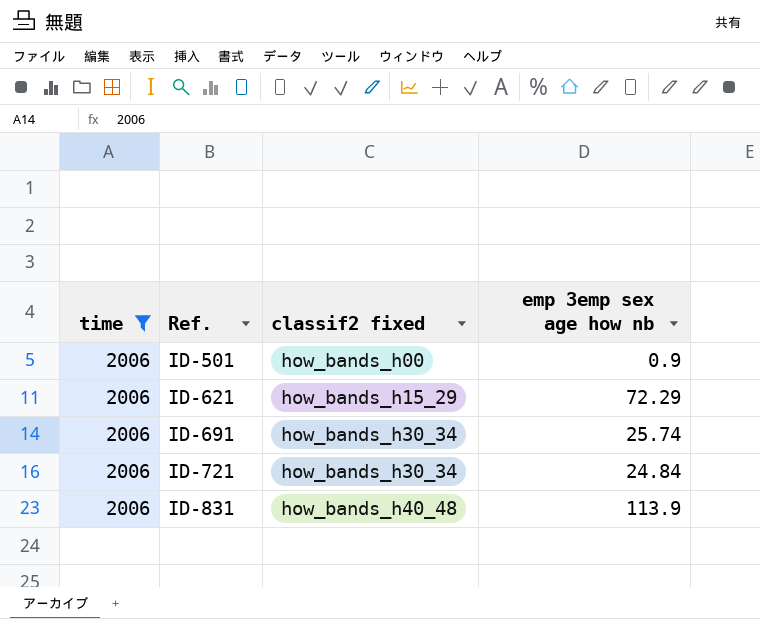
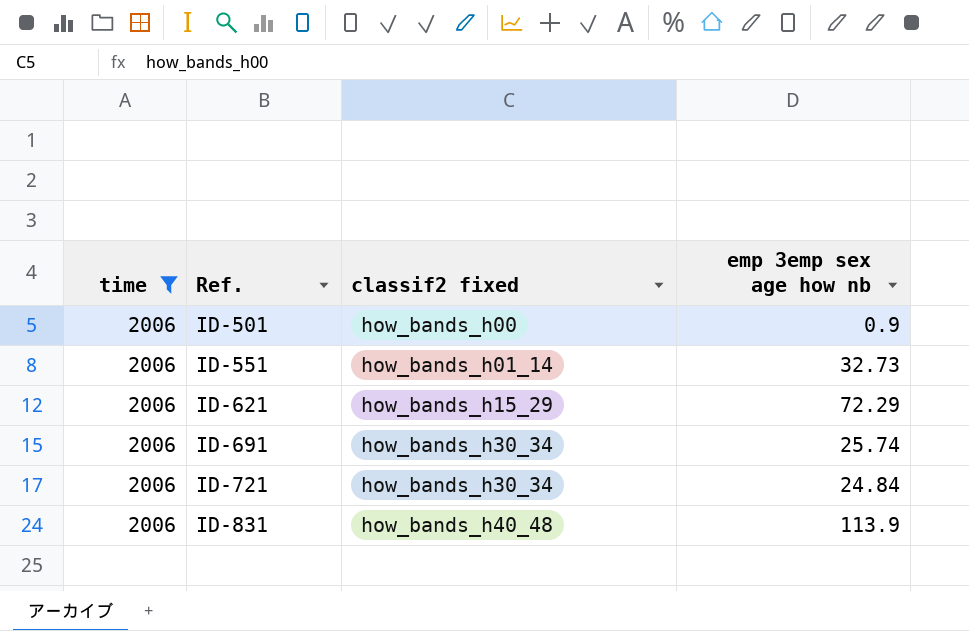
row ID-551: none -> 2006 | how_bands_h01_14 | 32.73

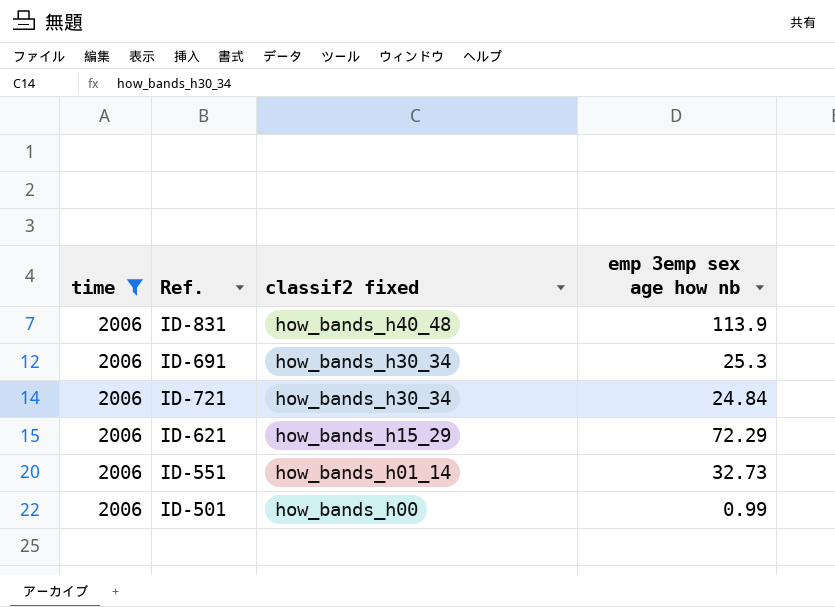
row order: Ref. ascending -> classif2 fixed descending
ID-691 | emp 3emp sex age how nb: 25.74 -> 25.3
ID-501 | emp 3emp sex age how nb: 0.9 -> 0.99

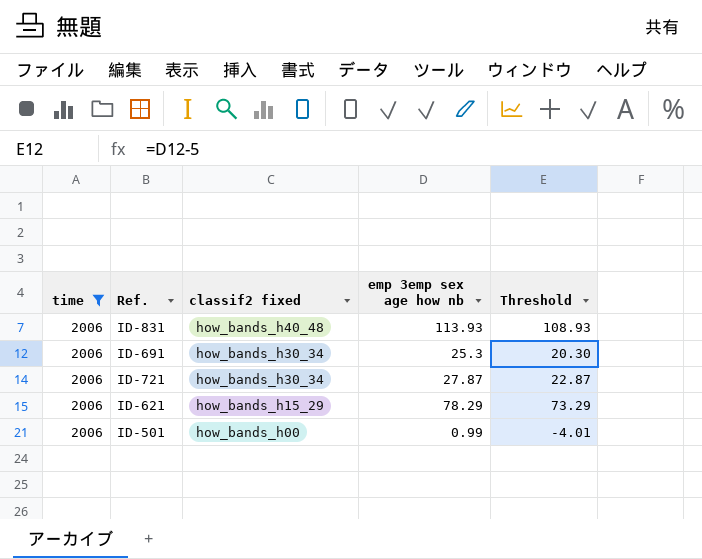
column Threshold | formula: none -> [emp 3emp sex age how nb] - 5
row ID-551: 2006 | how_bands_h01_14 | 32.73 -> none
ID-831 | emp 3emp sex age how nb: 113.9 -> 113.93
ID-721 | emp 3emp sex age how nb: 24.84 -> 27.87
ID-621 | emp 3emp sex age how nb: 72.29 -> 78.29

